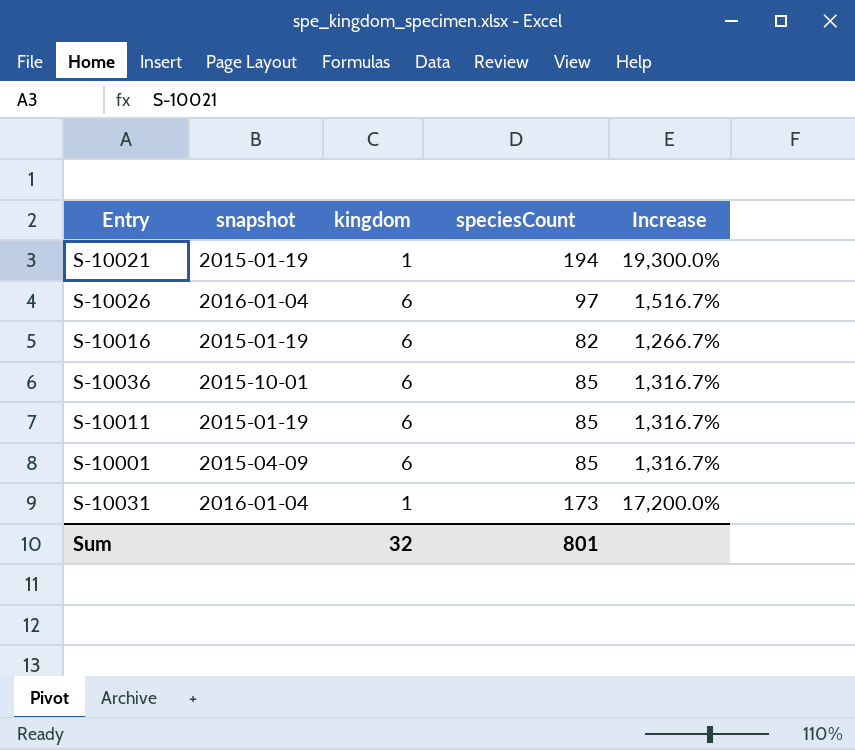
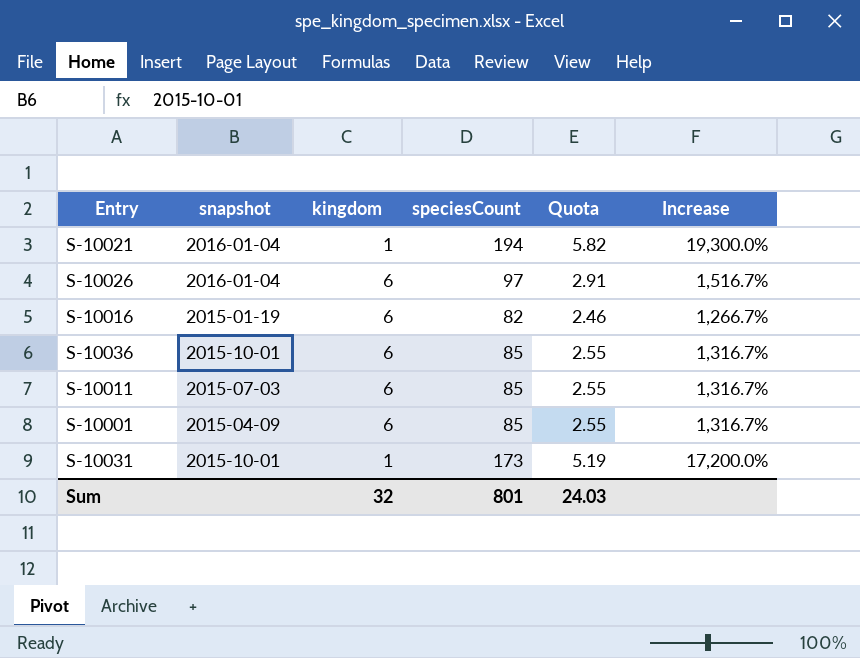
column Quota | formula: none -> [speciesCount] * 0.03
S-10021 | snapshot: 2015-01-19 -> 2016-01-04
S-10011 | snapshot: 2015-01-19 -> 2015-07-03
S-10031 | snapshot: 2016-01-04 -> 2015-10-01

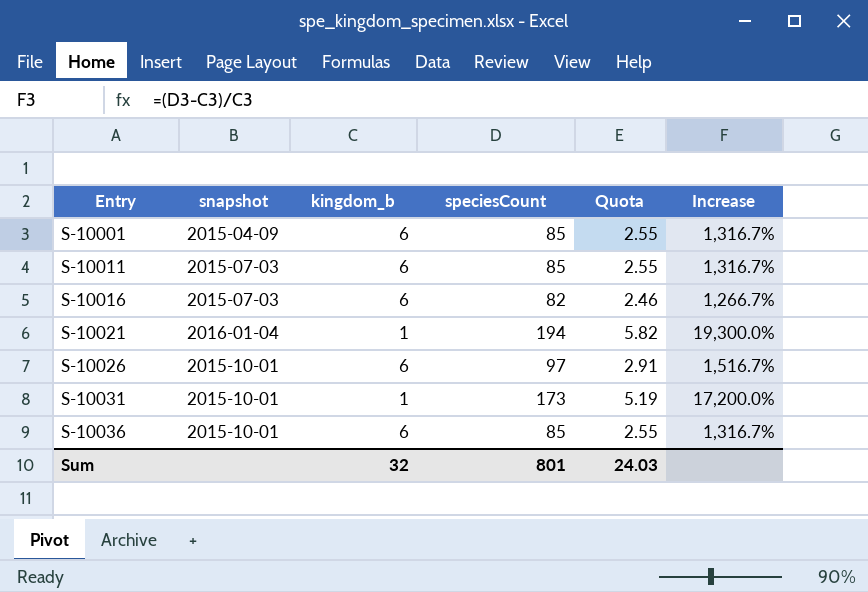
row order: none -> Entry ascending
column name: kingdom -> kingdom_b
S-10016 | snapshot: 2015-01-19 -> 2015-07-03
S-10026 | snapshot: 2016-01-04 -> 2015-10-01

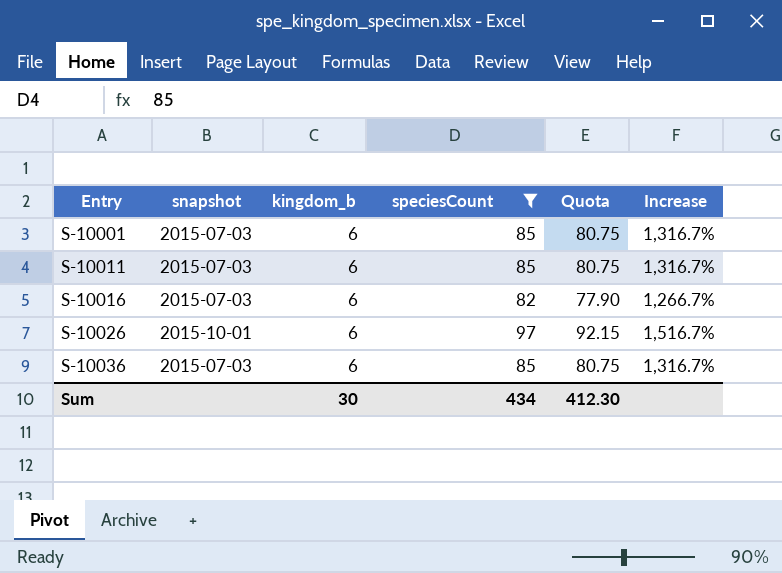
filter: none -> speciesCount <= 97
column Quota | formula: [speciesCount] * 0.03 -> [speciesCount] * 0.95
S-10001 | snapshot: 2015-04-09 -> 2015-07-03
S-10036 | snapshot: 2015-10-01 -> 2015-07-03
Sum | kingdom_b: 32 -> 30
Sum | speciesCount: 801 -> 434
Sum | Quota: 24.03 -> 412.30

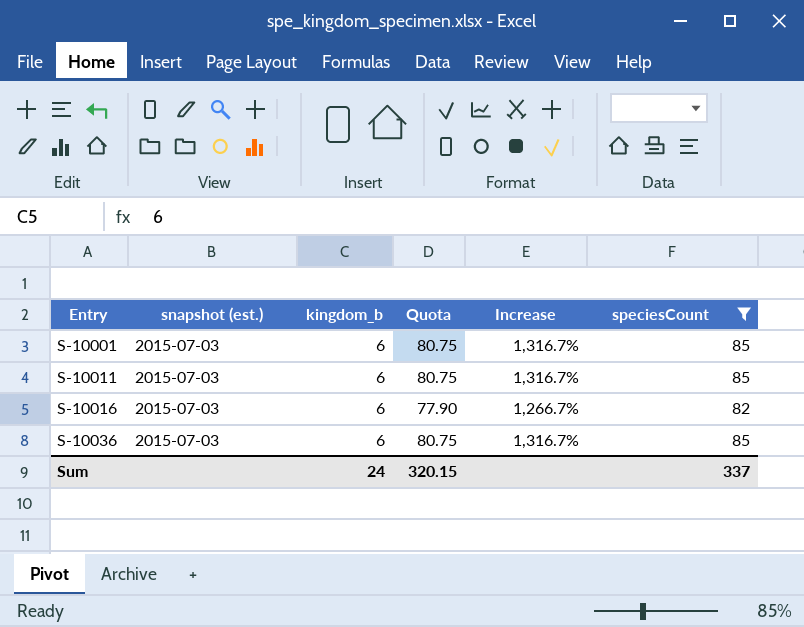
column name: snapshot -> snapshot (est.)
column speciesCount | position: 4 -> 6
row S-10026: 2015-10-01 | 6 | 97 | 92.15 | 1,516.7% -> none
Sum | kingdom_b: 30 -> 24
Sum | Quota: 412.30 -> 320.15
Sum | speciesCount: 434 -> 337

